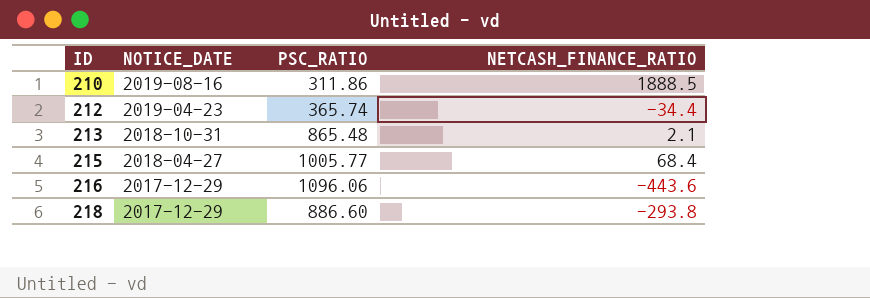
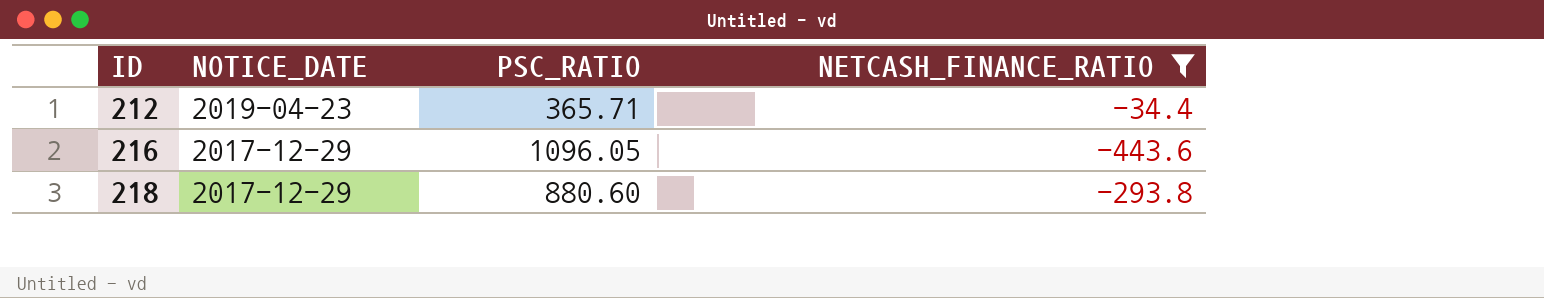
filter: none -> NETCASH_FINANCE_RATIO <= -34.4
212 | PSC_RATIO: 365.74 -> 365.71
216 | PSC_RATIO: 1096.06 -> 1096.05
218 | PSC_RATIO: 886.60 -> 880.60

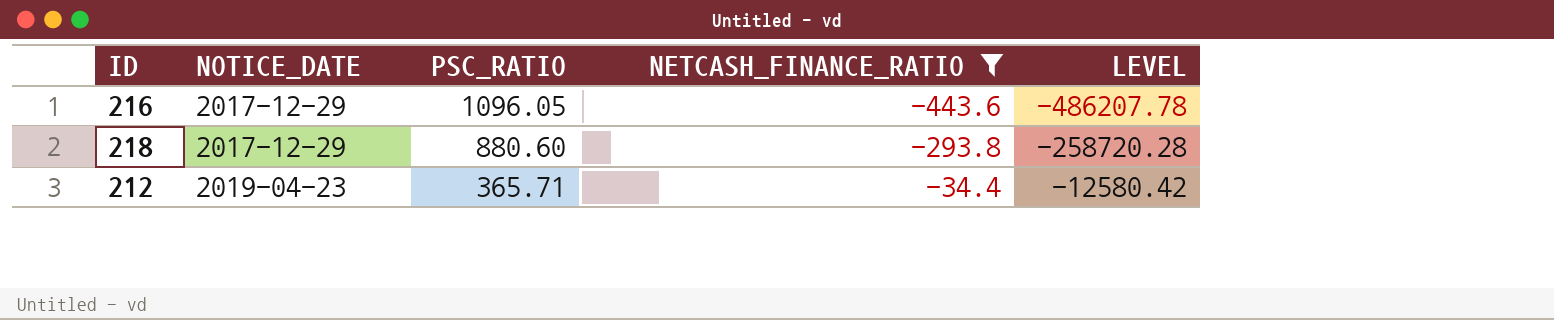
row order: ID ascending -> NOTICE_DATE ascending
column LEVEL | formula: none -> [PSC_RATIO] * [NETCASH_FINANCE_RATIO]

